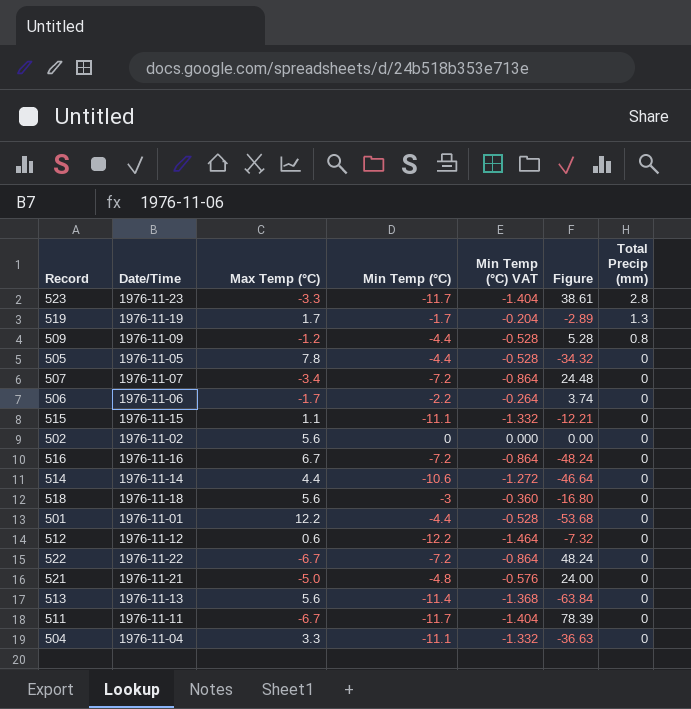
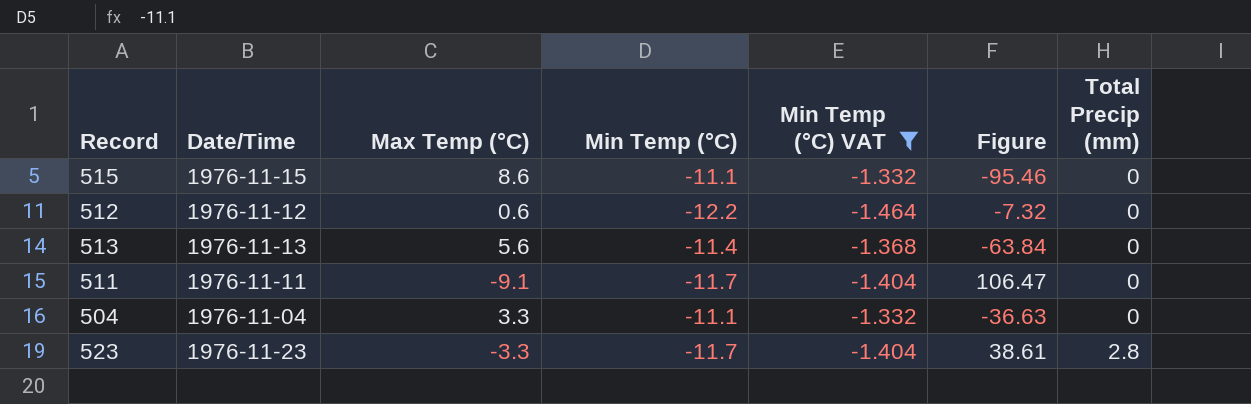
filter: none -> Min Temp (°C) VAT <= -1.332
row order: Total Precip (mm) descending -> Total Precip (mm) ascending
515 | Max Temp (°C): 1.1 -> 8.6
515 | Figure: -12.21 -> -95.46
511 | Max Temp (°C): -6.7 -> -9.1
511 | Figure: 78.39 -> 106.47

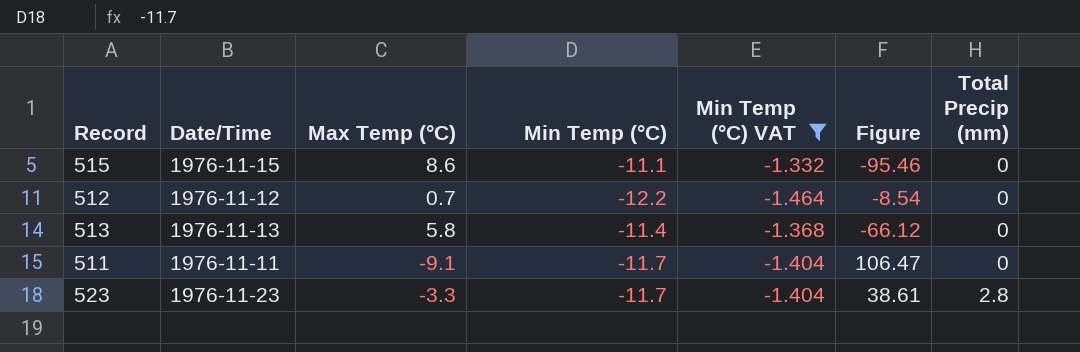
row 504: 1976-11-04 | 3.3 | -11.1 | -1.332 | -36.63 | 0 -> none
512 | Max Temp (°C): 0.6 -> 0.7
512 | Figure: -7.32 -> -8.54
513 | Max Temp (°C): 5.6 -> 5.8
513 | Figure: -63.84 -> -66.12

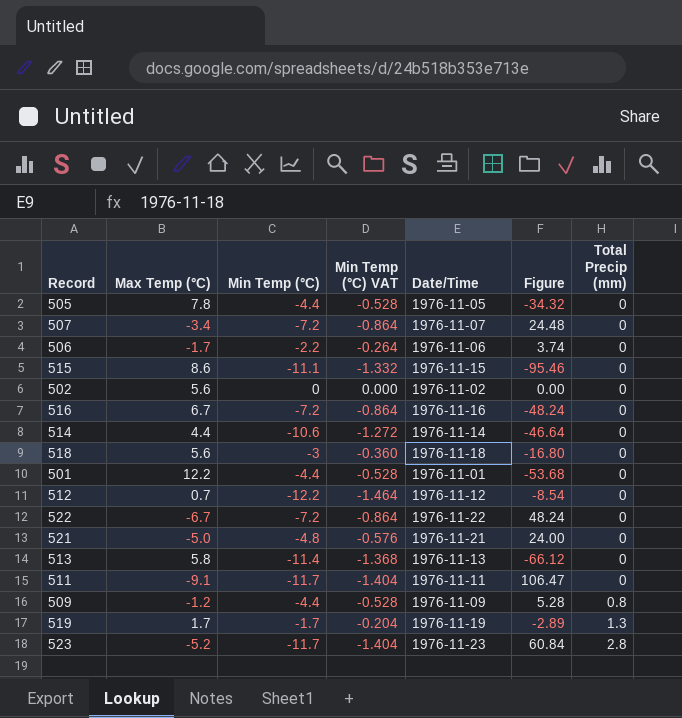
filter: Min Temp (°C) VAT <= -1.332 -> none
column Date/Time | position: 2 -> 5
523 | Max Temp (°C): -3.3 -> -5.2
523 | Figure: 38.61 -> 60.84

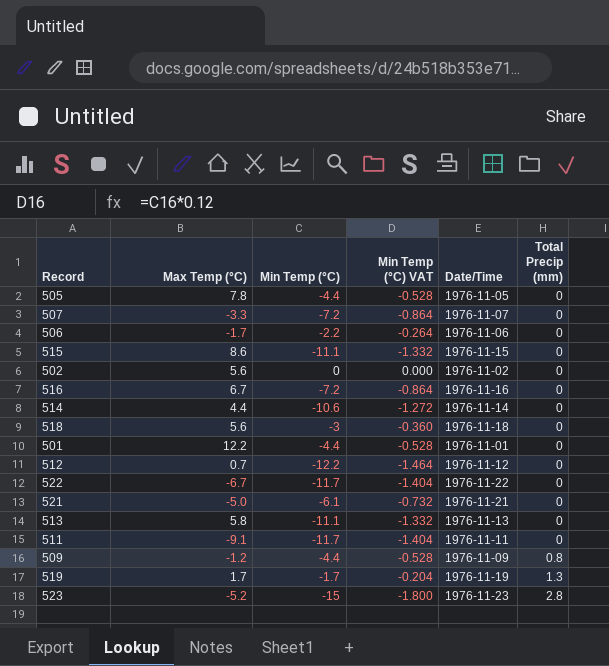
column Figure | formula: [Max Temp (°C)] * [Min Temp (°C)] -> none
507 | Max Temp (°C): -3.4 -> -3.3
522 | Min Temp (°C): -7.2 -> -11.7
522 | Min Temp (°C) VAT: -0.864 -> -1.404
521 | Min Temp (°C): -4.8 -> -6.1
521 | Min Temp (°C) VAT: -0.576 -> -0.732
513 | Min Temp (°C): -11.4 -> -11.1
513 | Min Temp (°C) VAT: -1.368 -> -1.332
523 | Min Temp (°C): -11.7 -> -15
523 | Min Temp (°C) VAT: -1.404 -> -1.800

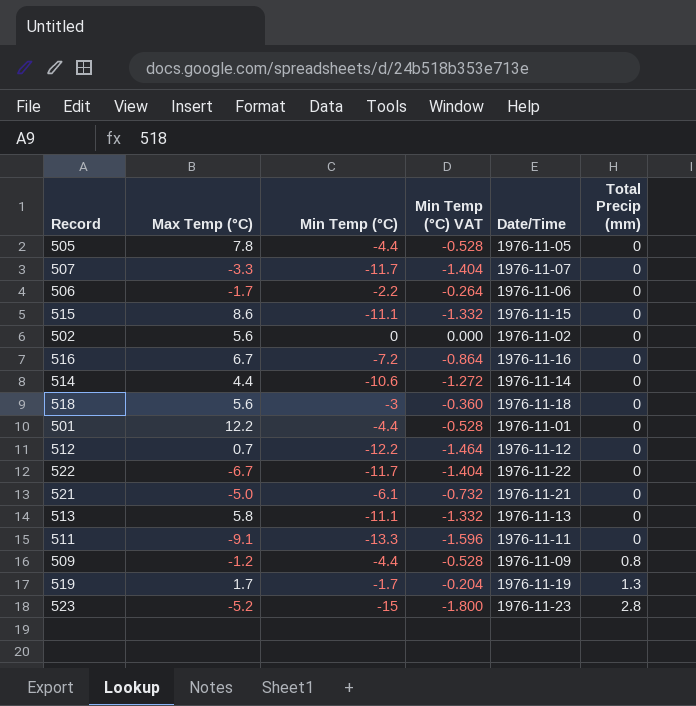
507 | Min Temp (°C): -7.2 -> -11.7
507 | Min Temp (°C) VAT: -0.864 -> -1.404
511 | Min Temp (°C): -11.7 -> -13.3
511 | Min Temp (°C) VAT: -1.404 -> -1.596

